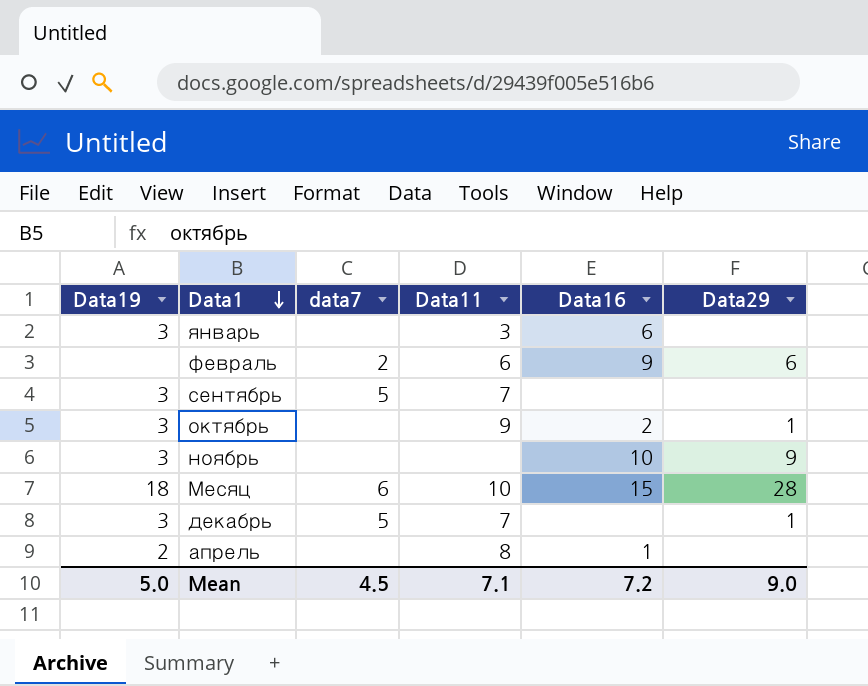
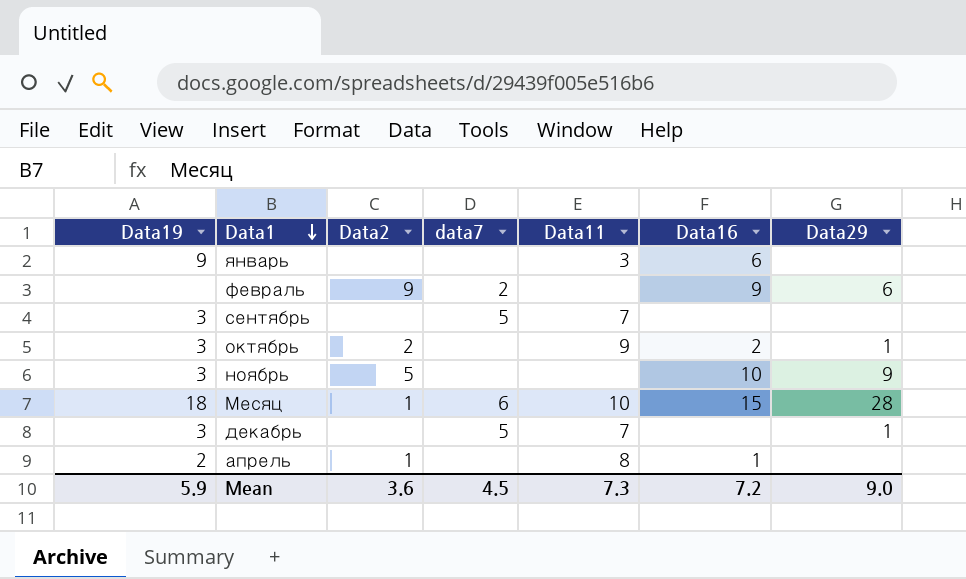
column Data2 | position: none -> 3
январь | Data19: 3 -> 9
февраль | Data11: 6 -> none
Mean | Data19: 5.0 -> 5.9
Mean | Data11: 7.1 -> 7.3

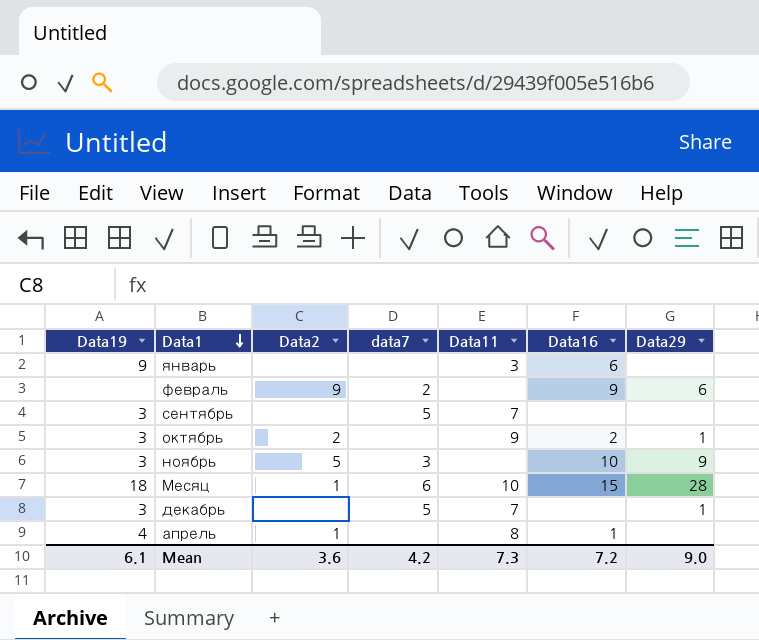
ноябрь | data7: none -> 3
апрель | Data19: 2 -> 4
Mean | Data19: 5.9 -> 6.1
Mean | data7: 4.5 -> 4.2

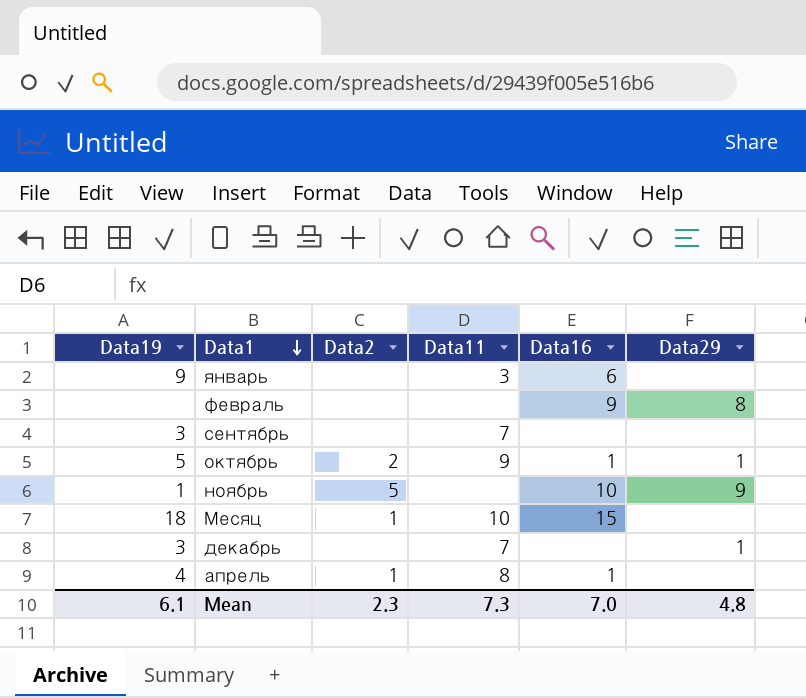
column data7 | position: 4 -> none
февраль | Data2: 9 -> none
февраль | Data29: 6 -> 8
октябрь | Data19: 3 -> 5
октябрь | Data16: 2 -> 1
ноябрь | Data19: 3 -> 1
Месяц | Data29: 28 -> none
Mean | Data2: 3.6 -> 2.3
Mean | Data16: 7.2 -> 7.0
Mean | Data29: 9.0 -> 4.8

